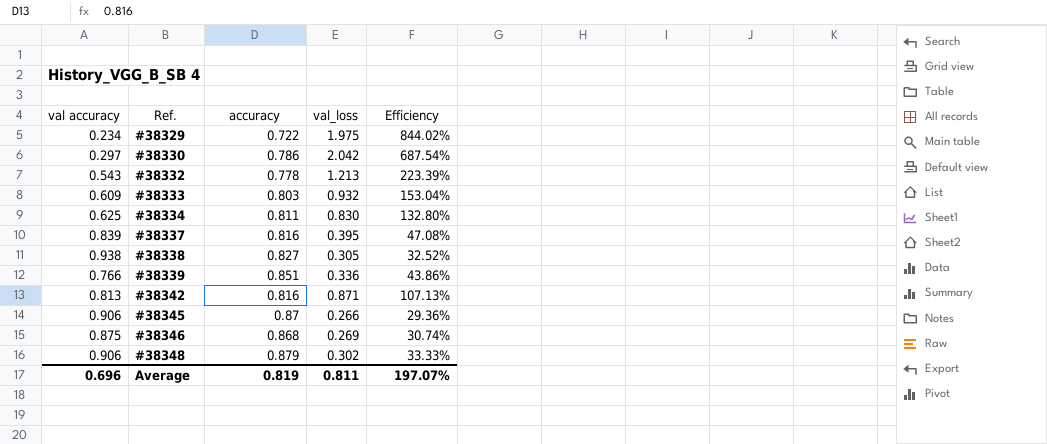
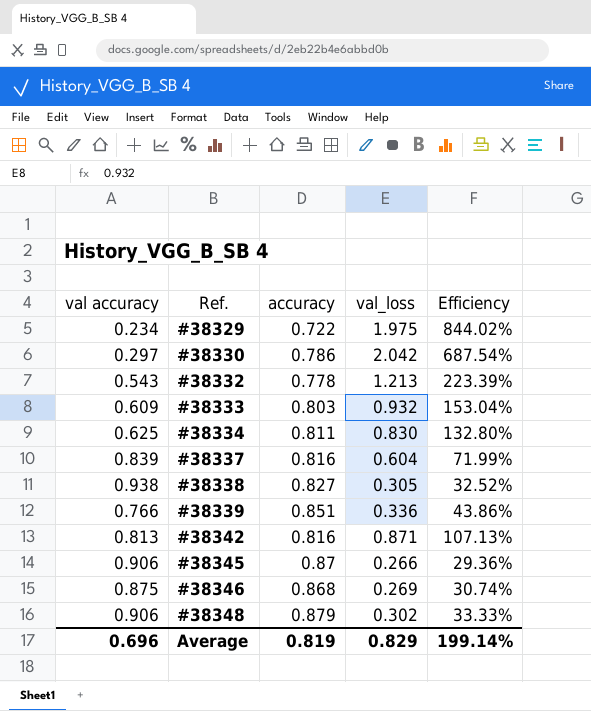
#38337 | val_loss: 0.395 -> 0.604
#38337 | Efficiency: 47.08% -> 71.99%
Average | val_loss: 0.811 -> 0.829
Average | Efficiency: 197.07% -> 199.14%

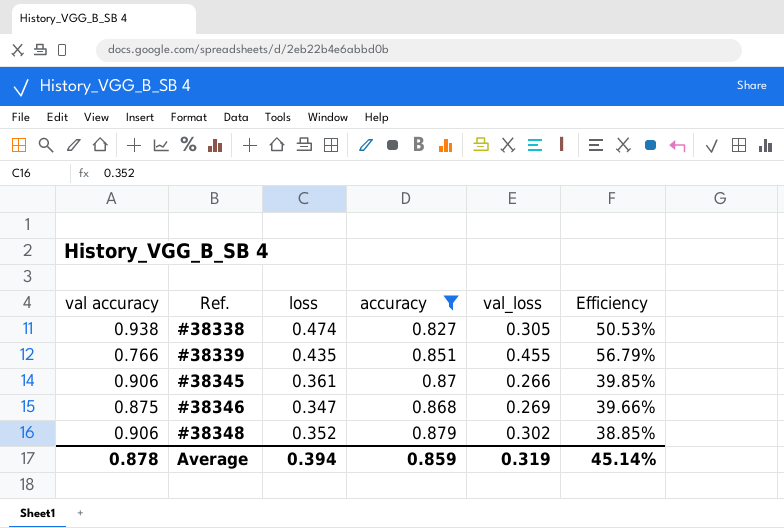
filter: none -> accuracy >= 0.827
column loss | position: none -> 3
column Efficiency | formula: [val_loss] / [val accuracy] -> [loss] / [val accuracy]
#38339 | val_loss: 0.336 -> 0.455
Average | val accuracy: 0.696 -> 0.878
Average | accuracy: 0.819 -> 0.859
Average | val_loss: 0.829 -> 0.319
Average | Efficiency: 199.14% -> 45.14%

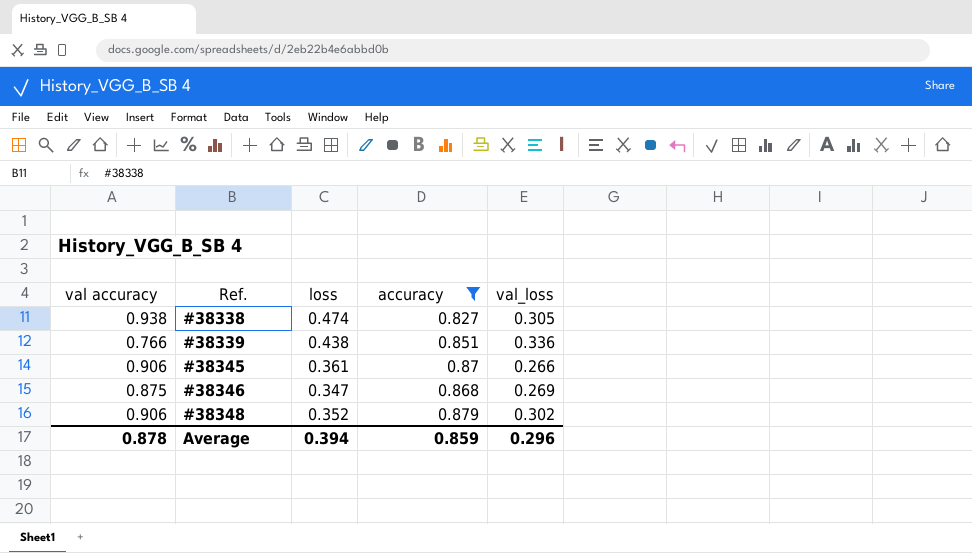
column Efficiency | formula: [loss] / [val accuracy] -> none
#38339 | loss: 0.435 -> 0.438
#38339 | val_loss: 0.455 -> 0.336
Average | val_loss: 0.319 -> 0.296

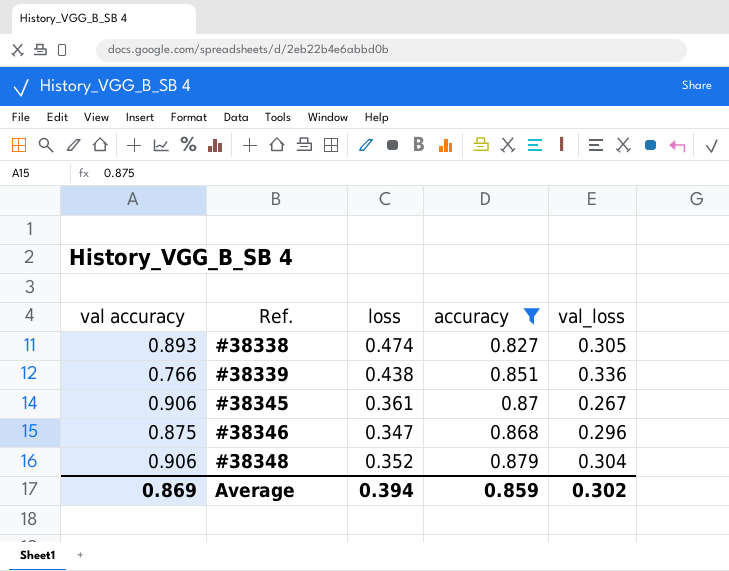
#38338 | val accuracy: 0.938 -> 0.893
#38345 | val_loss: 0.266 -> 0.267
#38346 | val_loss: 0.269 -> 0.296
#38348 | val_loss: 0.302 -> 0.304
Average | val accuracy: 0.878 -> 0.869
Average | val_loss: 0.296 -> 0.302

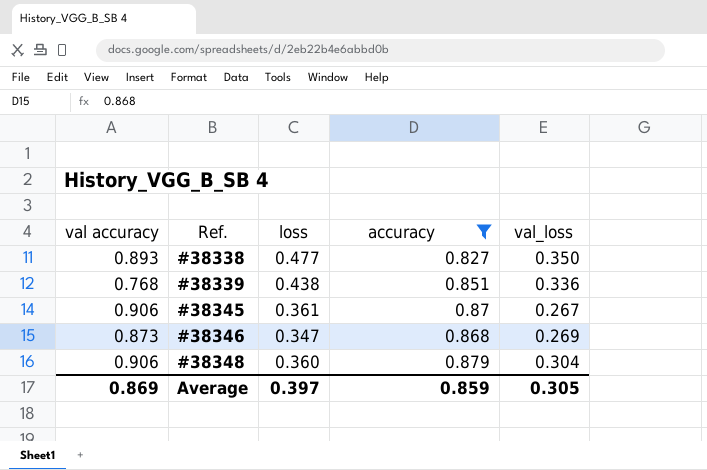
#38338 | loss: 0.474 -> 0.477
#38338 | val_loss: 0.305 -> 0.350
#38339 | val accuracy: 0.766 -> 0.768
#38346 | val accuracy: 0.875 -> 0.873
#38346 | val_loss: 0.296 -> 0.269
#38348 | loss: 0.352 -> 0.360
Average | loss: 0.394 -> 0.397
Average | val_loss: 0.302 -> 0.305

